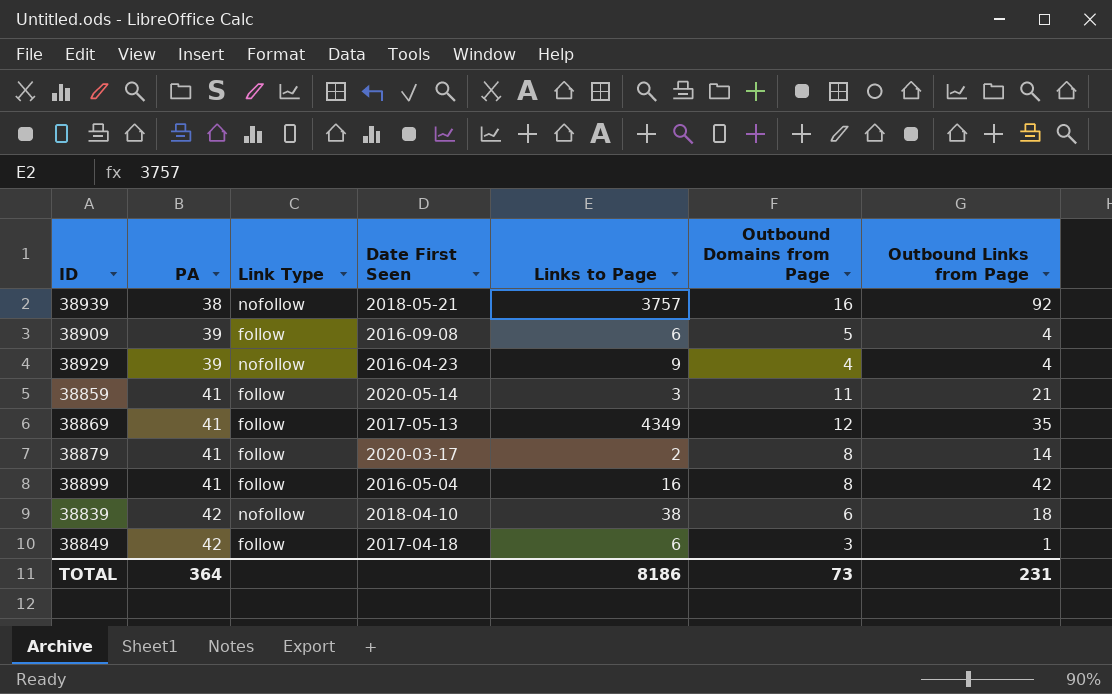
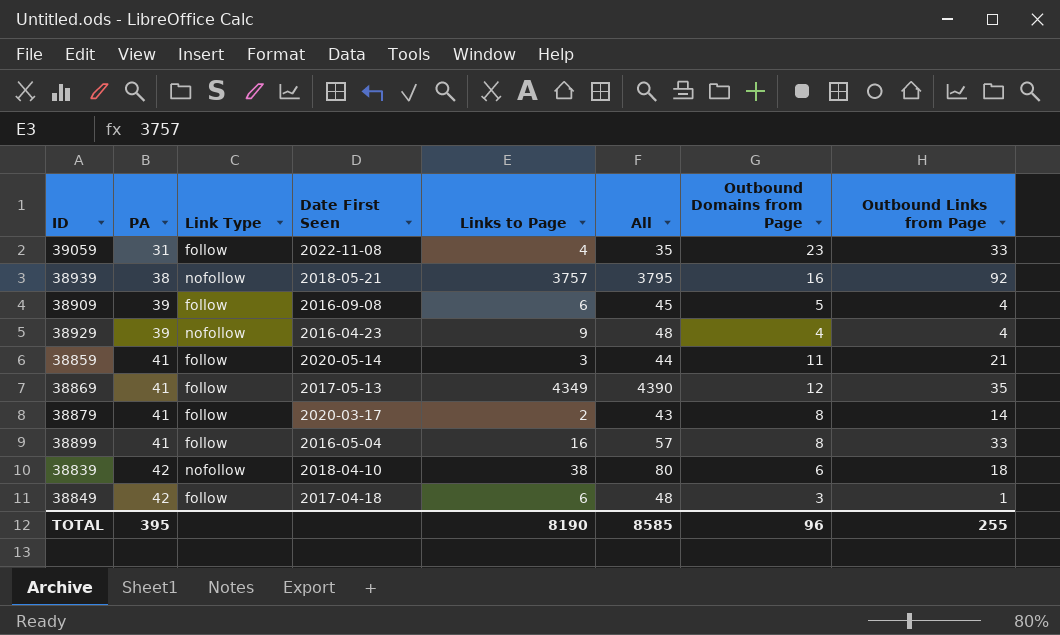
column All | formula: none -> [PA] + [Links to Page]
row 39059: none -> 31 | follow | 2022-11-08 | 4 | 35 | 23 | 33
38899 | Outbound Links from Page: 42 -> 33
TOTAL | PA: 364 -> 395
TOTAL | Links to Page: 8186 -> 8190
TOTAL | Outbound Domains from Page: 73 -> 96
TOTAL | Outbound Links from Page: 231 -> 255

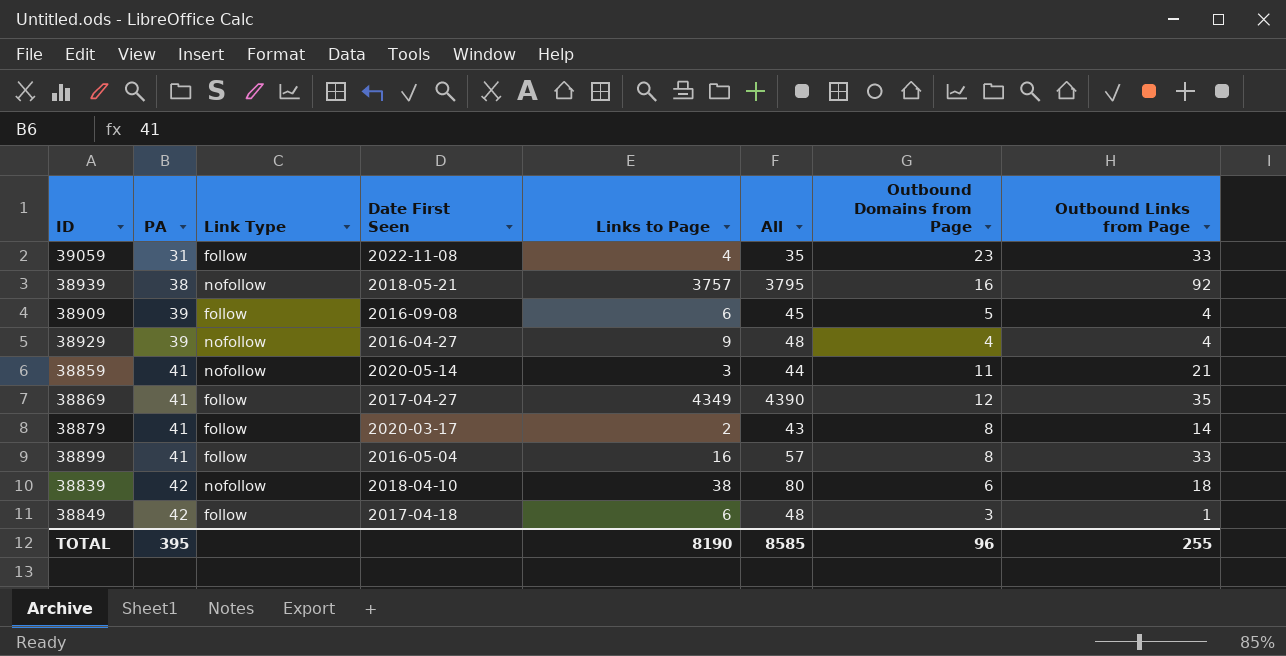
38929 | Date First Seen: 2016-04-23 -> 2016-04-27
38859 | Link Type: follow -> nofollow
38869 | Date First Seen: 2017-05-13 -> 2017-04-27

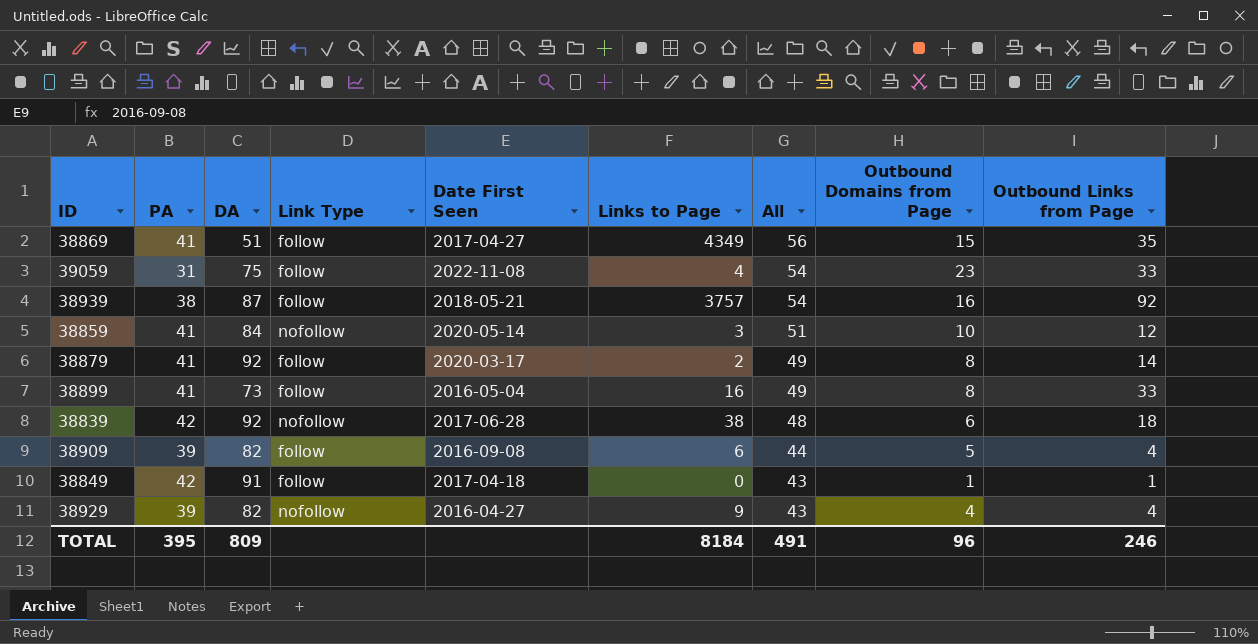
row order: PA ascending -> All descending
column DA | position: none -> 3
column All | formula: [PA] + [Links to Page] -> [PA] + [Outbound Domains from Page]
38869 | Outbound Domains from Page: 12 -> 15
38939 | Link Type: nofollow -> follow
38859 | Outbound Domains from Page: 11 -> 10
38859 | Outbound Links from Page: 21 -> 12
38839 | Date First Seen: 2018-04-10 -> 2017-06-28
38849 | Links to Page: 6 -> 0
38849 | Outbound Domains from Page: 3 -> 1
TOTAL | Links to Page: 8190 -> 8184
TOTAL | All: 8585 -> 491
TOTAL | Outbound Links from Page: 255 -> 246

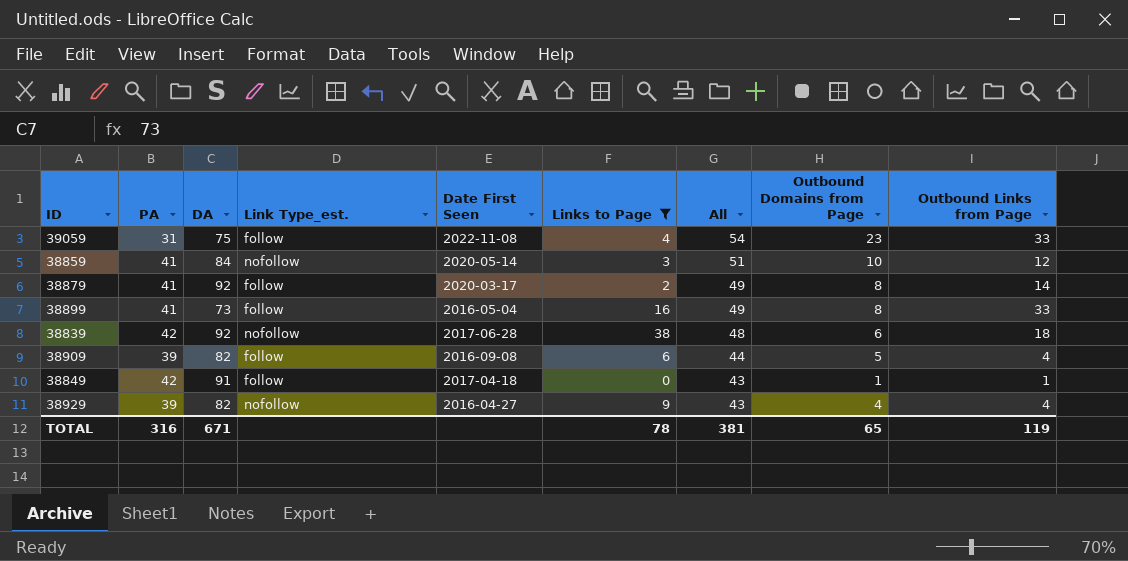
filter: none -> Links to Page <= 38
column name: Link Type -> Link Type_est.
TOTAL | PA: 395 -> 316
TOTAL | DA: 809 -> 671
TOTAL | Links to Page: 8184 -> 78
TOTAL | All: 491 -> 381
TOTAL | Outbound Domains from Page: 96 -> 65
TOTAL | Outbound Links from Page: 246 -> 119

